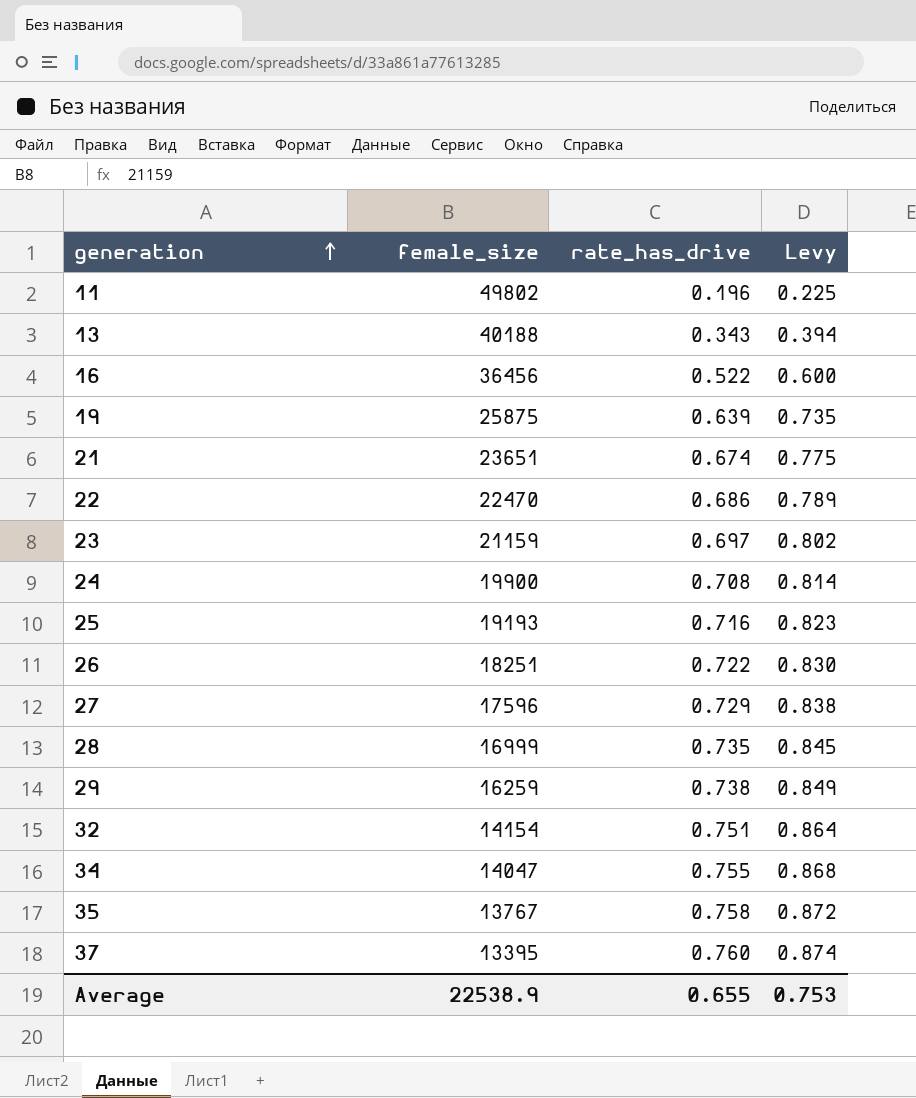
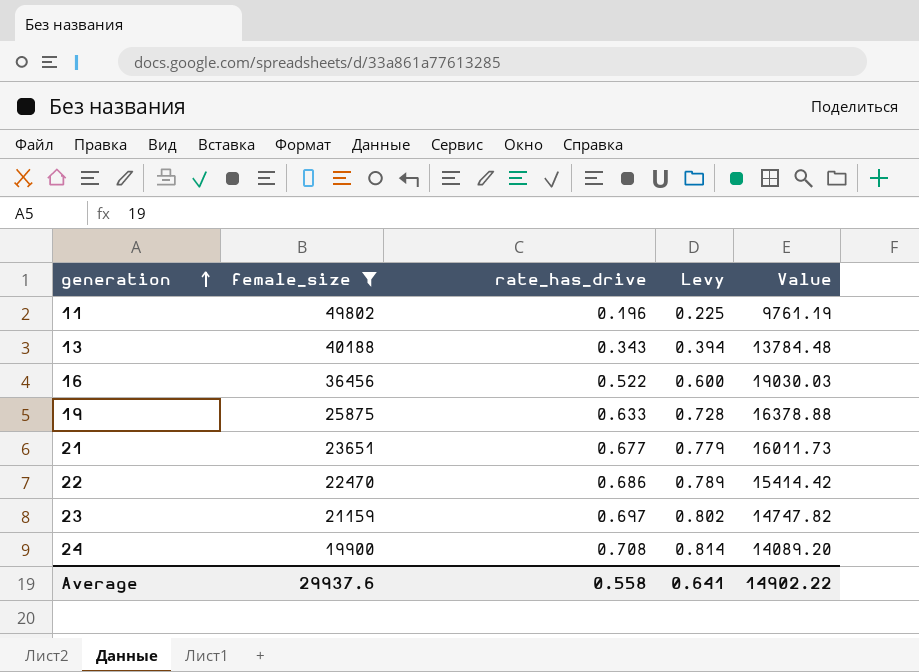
filter: none -> female_size >= 19900
column Value | formula: none -> [female_size] * [rate_has_drive]
19 | rate_has_drive: 0.639 -> 0.633
19 | Levy: 0.735 -> 0.728
21 | rate_has_drive: 0.674 -> 0.677
21 | Levy: 0.775 -> 0.779
Average | female_size: 22538.9 -> 29937.6
Average | rate_has_drive: 0.655 -> 0.558
Average | Levy: 0.753 -> 0.641

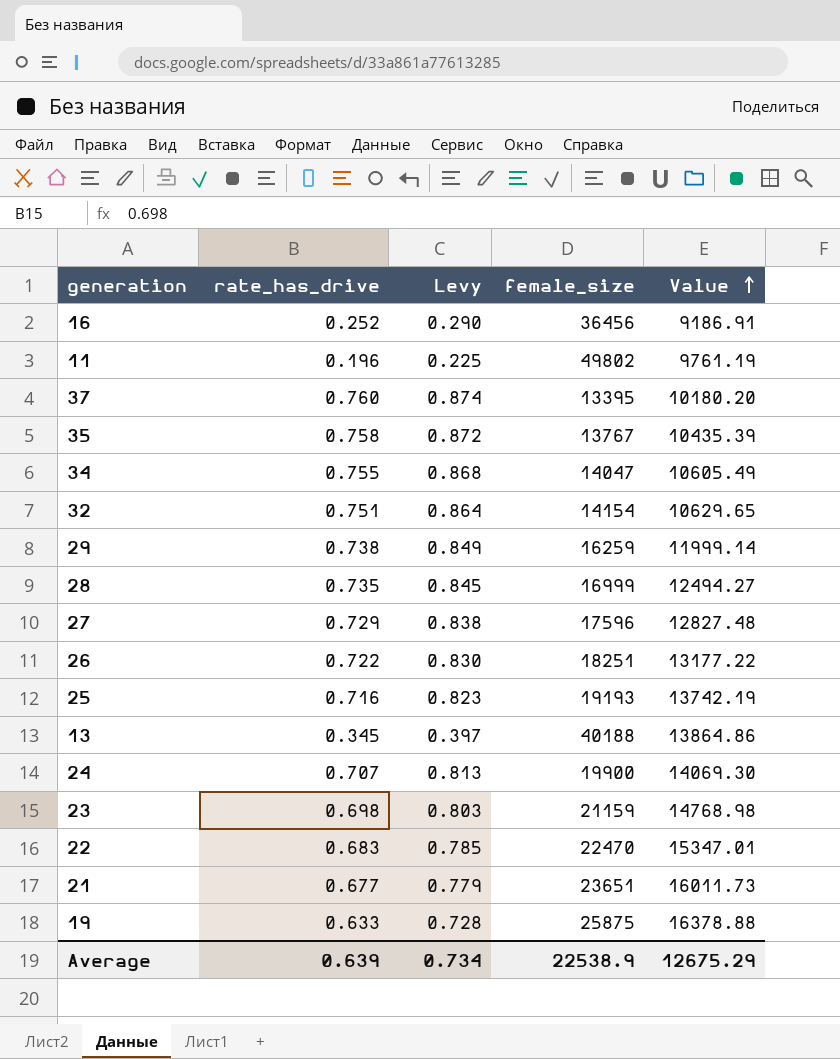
filter: female_size >= 19900 -> none
row order: generation ascending -> Value ascending
column female_size | position: 2 -> 4
16 | rate_has_drive: 0.522 -> 0.252
16 | Levy: 0.600 -> 0.290
16 | Value: 19030.03 -> 9186.91
13 | rate_has_drive: 0.343 -> 0.345
13 | Levy: 0.394 -> 0.397
13 | Value: 13784.48 -> 13864.86
24 | rate_has_drive: 0.708 -> 0.707
24 | Levy: 0.814 -> 0.813
24 | Value: 14089.20 -> 14069.30
23 | rate_has_drive: 0.697 -> 0.698
23 | Levy: 0.802 -> 0.803
23 | Value: 14747.82 -> 14768.98
22 | rate_has_drive: 0.686 -> 0.683
22 | Levy: 0.789 -> 0.785
22 | Value: 15414.42 -> 15347.01
Average | rate_has_drive: 0.558 -> 0.639
Average | Levy: 0.641 -> 0.734
Average | female_size: 29937.6 -> 22538.9
Average | Value: 14902.22 -> 12675.29

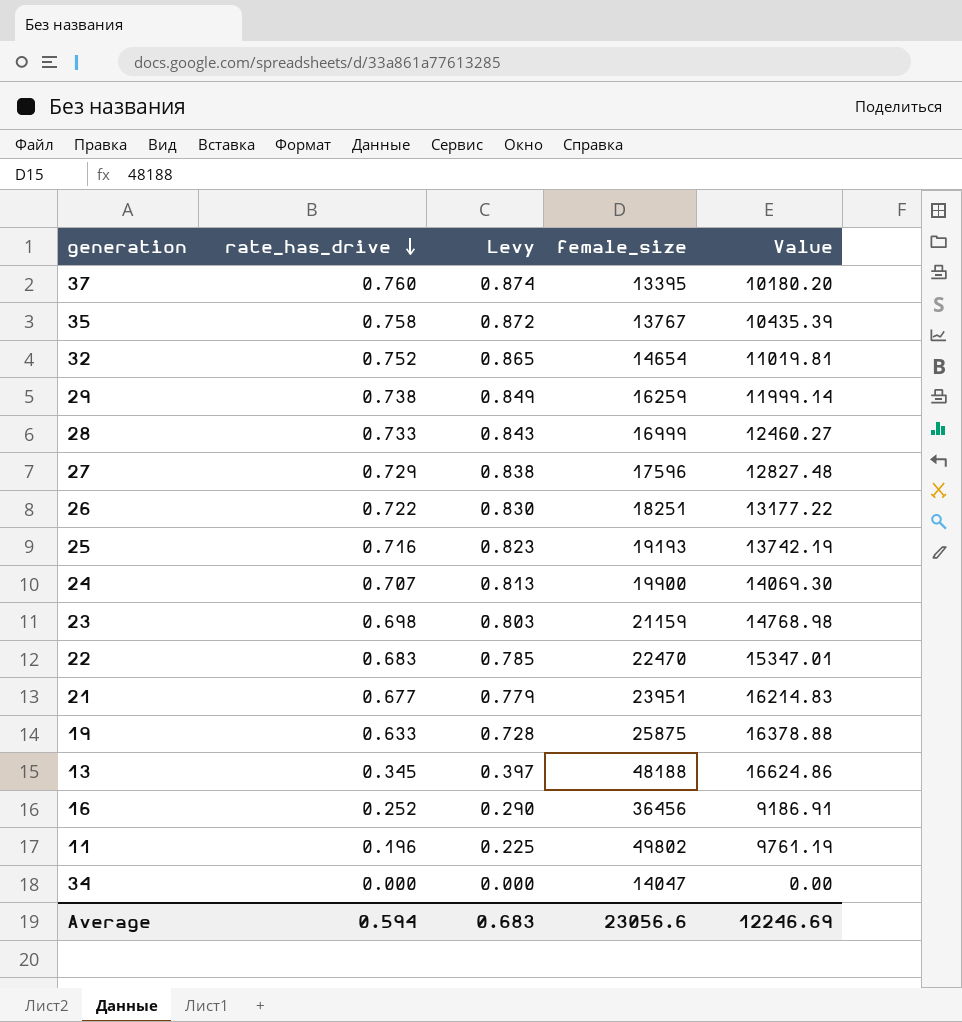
row order: Value ascending -> rate_has_drive descending
32 | rate_has_drive: 0.751 -> 0.752
32 | Levy: 0.864 -> 0.865
32 | female_size: 14154 -> 14654
32 | Value: 10629.65 -> 11019.81
28 | rate_has_drive: 0.735 -> 0.733
28 | Levy: 0.845 -> 0.843
28 | Value: 12494.27 -> 12460.27
21 | female_size: 23651 -> 23951
21 | Value: 16011.73 -> 16214.83
13 | female_size: 40188 -> 48188
13 | Value: 13864.86 -> 16624.86
34 | rate_has_drive: 0.755 -> 0.000
34 | Levy: 0.868 -> 0.000
34 | Value: 10605.49 -> 0.00
Average | rate_has_drive: 0.639 -> 0.594
Average | Levy: 0.734 -> 0.683
Average | female_size: 22538.9 -> 23056.6
Average | Value: 12675.29 -> 12246.69

